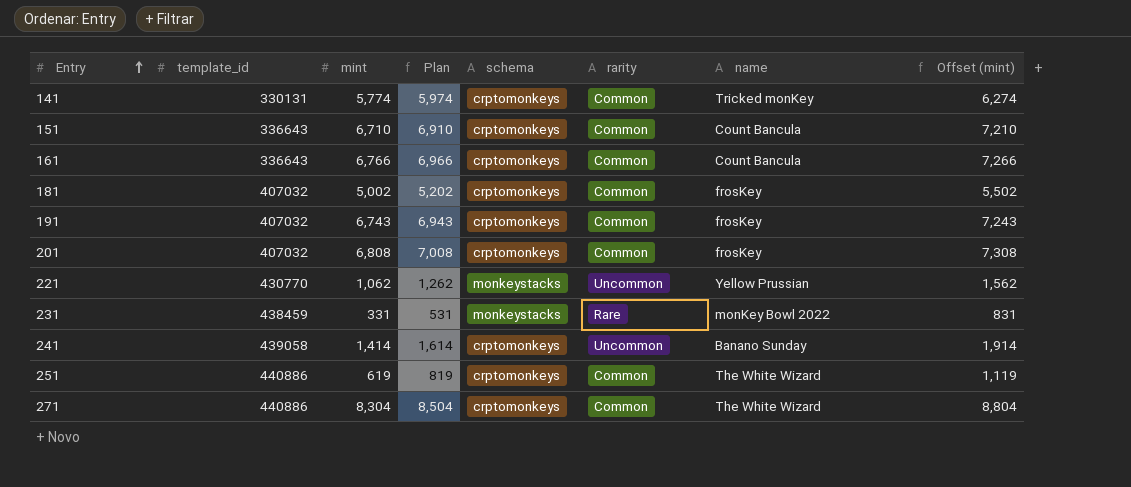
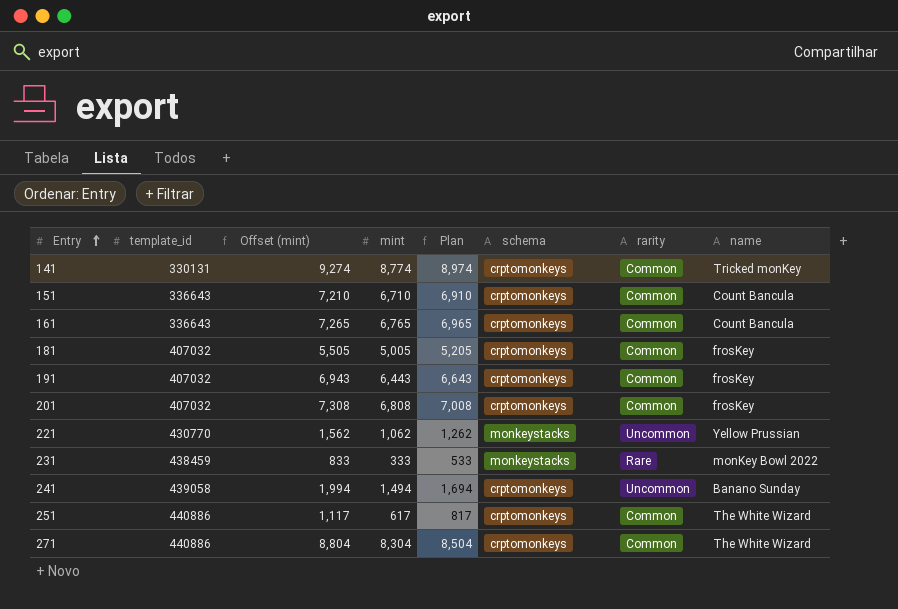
column Offset (mint) | position: 8 -> 3
141 | Offset (mint): 6,274 -> 9,274
141 | mint: 5,774 -> 8,774
141 | Plan: 5,974 -> 8,974
161 | Offset (mint): 7,266 -> 7,265
161 | mint: 6,766 -> 6,765
161 | Plan: 6,966 -> 6,965
181 | Offset (mint): 5,502 -> 5,505
181 | mint: 5,002 -> 5,005
181 | Plan: 5,202 -> 5,205
191 | Offset (mint): 7,243 -> 6,943
191 | mint: 6,743 -> 6,443
191 | Plan: 6,943 -> 6,643
231 | Offset (mint): 831 -> 833
231 | mint: 331 -> 333
231 | Plan: 531 -> 533
241 | Offset (mint): 1,914 -> 1,994
241 | mint: 1,414 -> 1,494
241 | Plan: 1,614 -> 1,694
251 | Offset (mint): 1,119 -> 1,117
251 | mint: 619 -> 617
251 | Plan: 819 -> 817

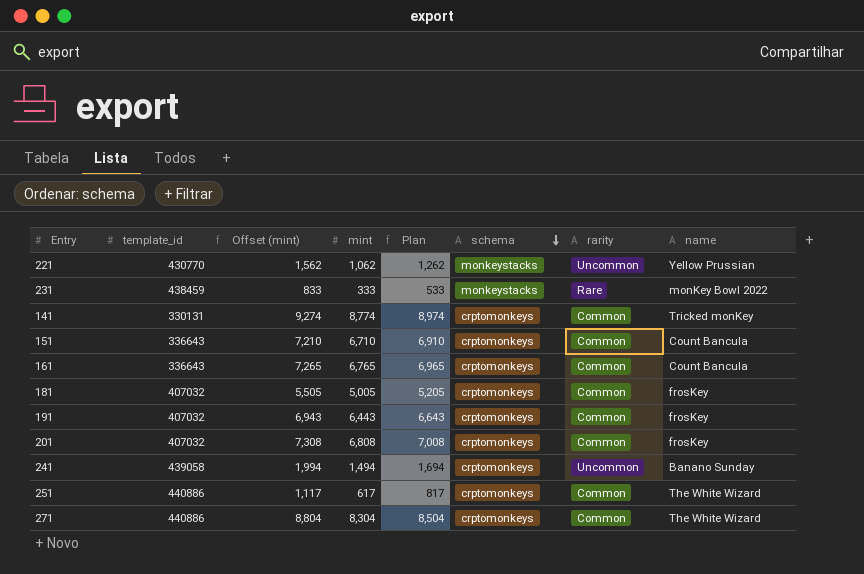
row order: Entry ascending -> schema descending

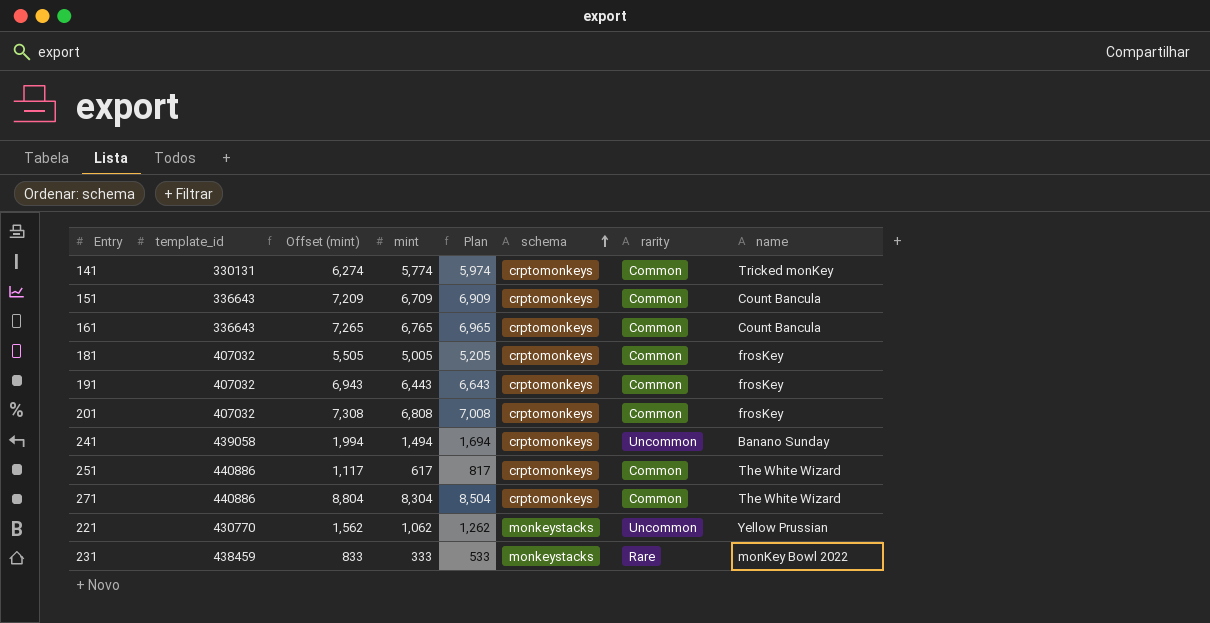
row order: schema descending -> schema ascending
141 | Offset (mint): 9,274 -> 6,274
141 | mint: 8,774 -> 5,774
141 | Plan: 8,974 -> 5,974
151 | Offset (mint): 7,210 -> 7,209
151 | mint: 6,710 -> 6,709
151 | Plan: 6,910 -> 6,909

